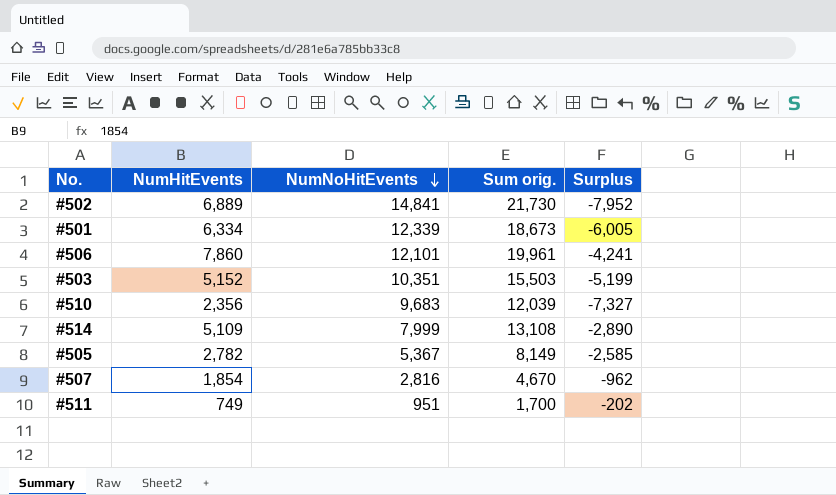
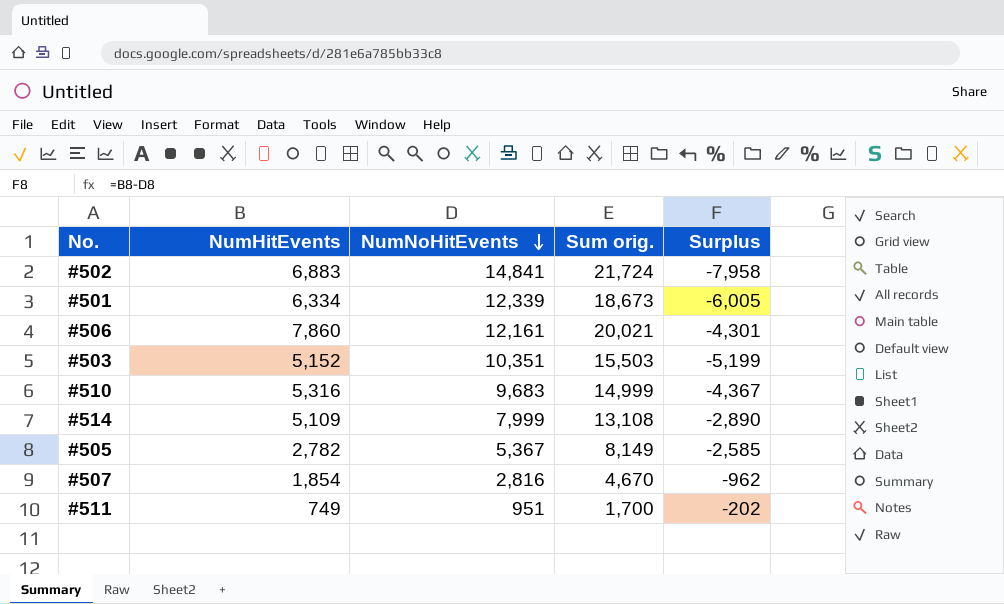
#502 | NumHitEvents: 6,889 -> 6,883
#502 | Sum orig.: 21,730 -> 21,724
#502 | Surplus: -7,952 -> -7,958
#506 | NumNoHitEvents: 12,101 -> 12,161
#506 | Sum orig.: 19,961 -> 20,021
#506 | Surplus: -4,241 -> -4,301
#510 | NumHitEvents: 2,356 -> 5,316
#510 | Sum orig.: 12,039 -> 14,999
#510 | Surplus: -7,327 -> -4,367

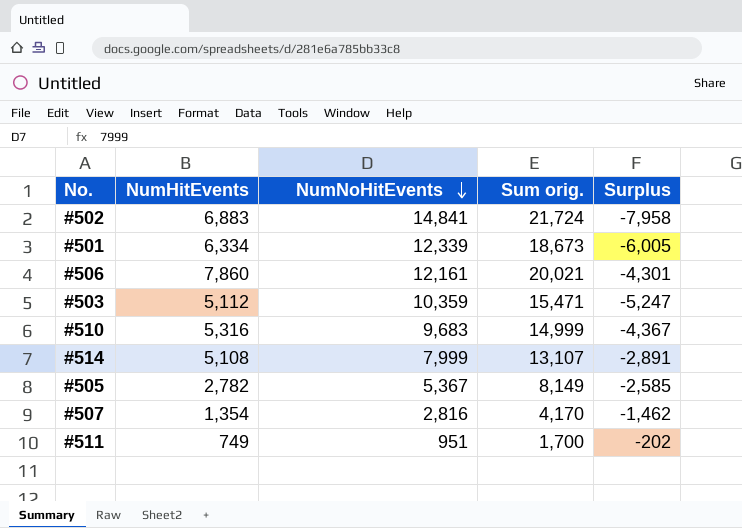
#503 | NumHitEvents: 5,152 -> 5,112
#503 | NumNoHitEvents: 10,351 -> 10,359
#503 | Sum orig.: 15,503 -> 15,471
#503 | Surplus: -5,199 -> -5,247
#514 | NumHitEvents: 5,109 -> 5,108
#514 | Sum orig.: 13,108 -> 13,107
#514 | Surplus: -2,890 -> -2,891
#507 | NumHitEvents: 1,854 -> 1,354
#507 | Sum orig.: 4,670 -> 4,170
#507 | Surplus: -962 -> -1,462

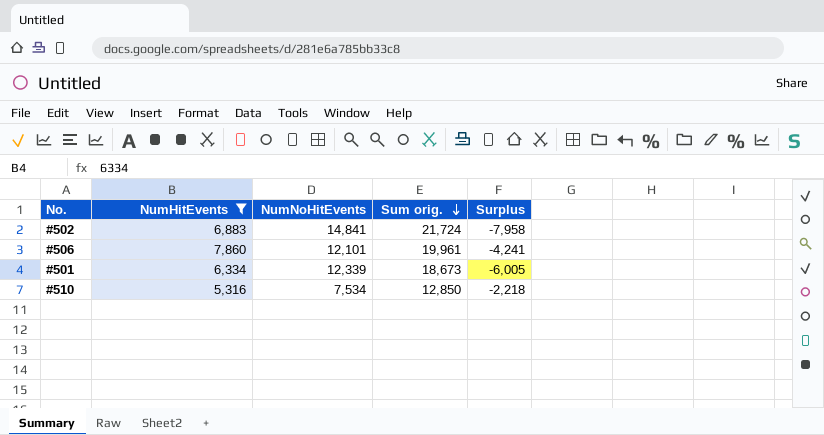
filter: none -> NumHitEvents >= 5,316
row order: NumNoHitEvents descending -> Sum orig. descending
#506 | NumNoHitEvents: 12,161 -> 12,101
#506 | Sum orig.: 20,021 -> 19,961
#506 | Surplus: -4,301 -> -4,241
#510 | NumNoHitEvents: 9,683 -> 7,534
#510 | Sum orig.: 14,999 -> 12,850
#510 | Surplus: -4,367 -> -2,218

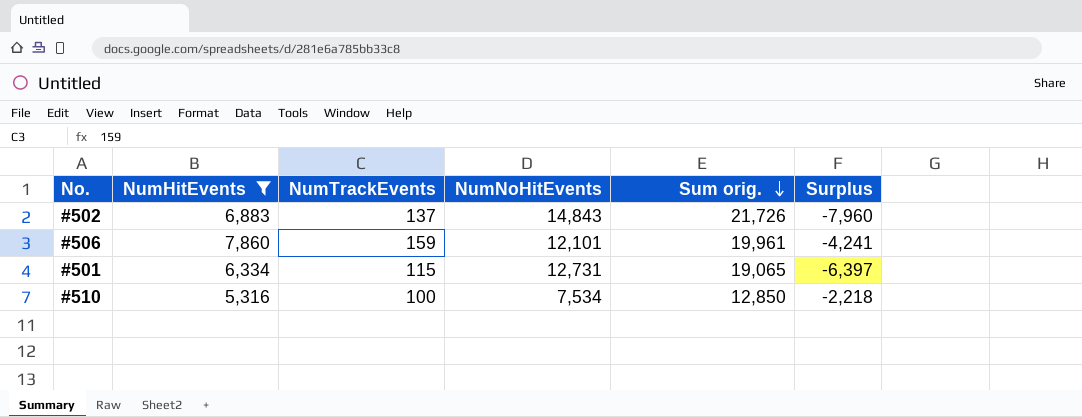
column NumTrackEvents | position: none -> 3
#502 | NumNoHitEvents: 14,841 -> 14,843
#502 | Sum orig.: 21,724 -> 21,726
#502 | Surplus: -7,958 -> -7,960
#501 | NumNoHitEvents: 12,339 -> 12,731
#501 | Sum orig.: 18,673 -> 19,065
#501 | Surplus: -6,005 -> -6,397

